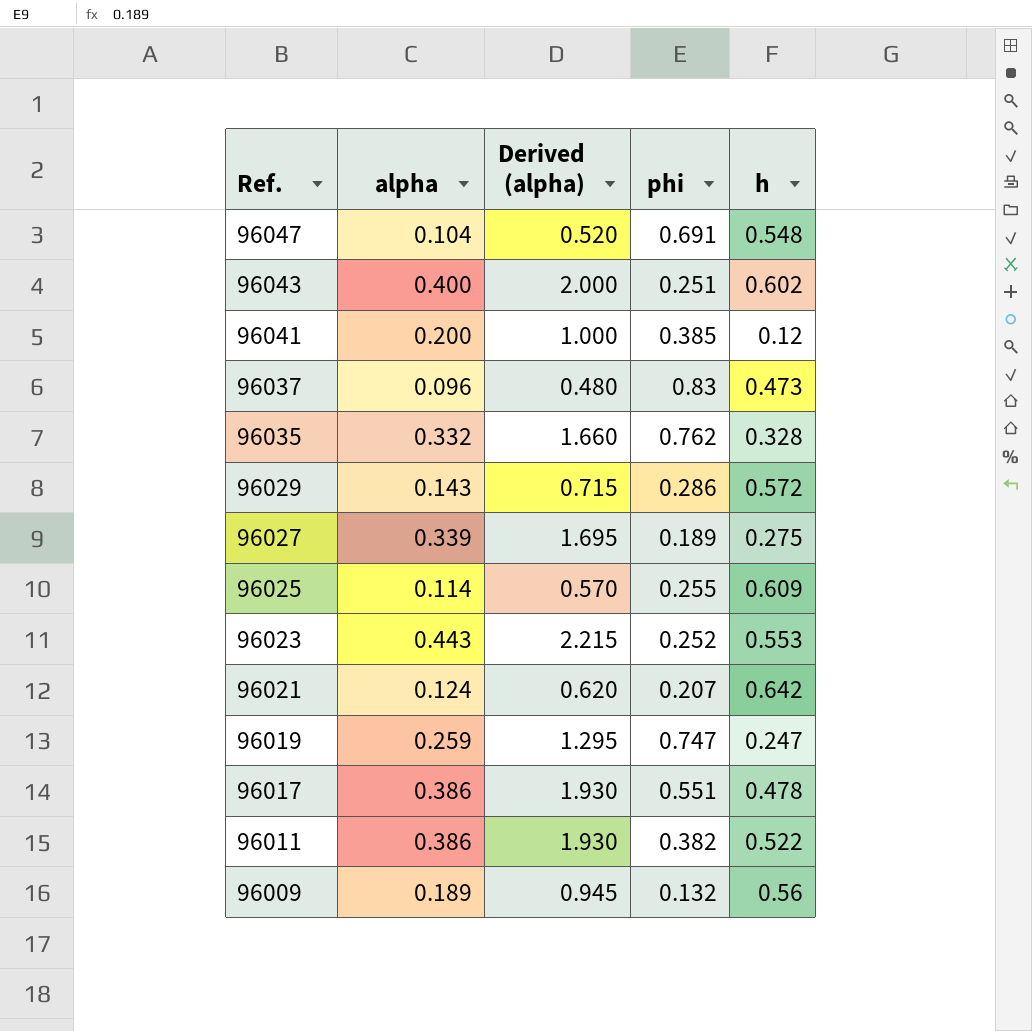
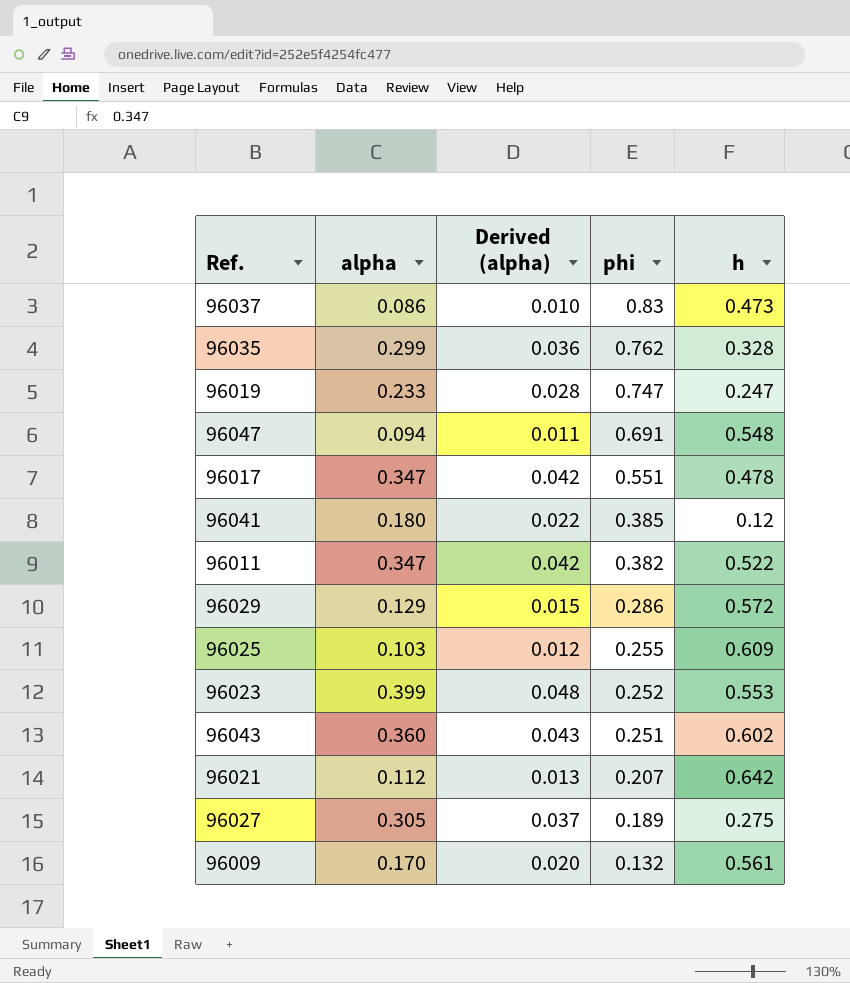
row order: Ref. descending -> phi descending
column Derived (alpha) | formula: [alpha] * 5 -> [alpha] * 0.12
96037 | alpha: 0.096 -> 0.086
96035 | alpha: 0.332 -> 0.299
96019 | alpha: 0.259 -> 0.233
96047 | alpha: 0.104 -> 0.094
96017 | alpha: 0.386 -> 0.347
96041 | alpha: 0.200 -> 0.180
96011 | alpha: 0.386 -> 0.347
96029 | alpha: 0.143 -> 0.129
96025 | alpha: 0.114 -> 0.103
96023 | alpha: 0.443 -> 0.399
96043 | alpha: 0.400 -> 0.360
96021 | alpha: 0.124 -> 0.112
96027 | alpha: 0.339 -> 0.305
96009 | alpha: 0.189 -> 0.170
96009 | h: 0.56 -> 0.561

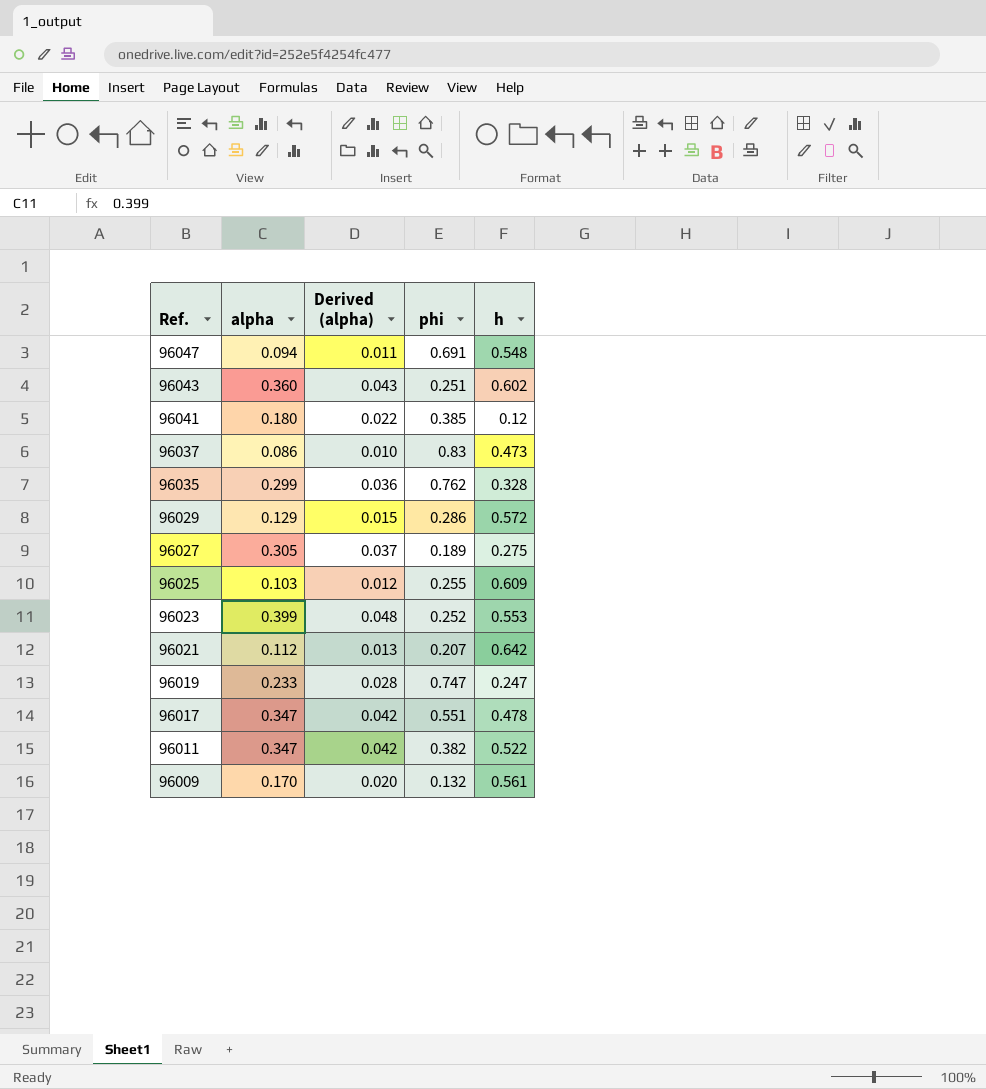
row order: phi descending -> Ref. descending

